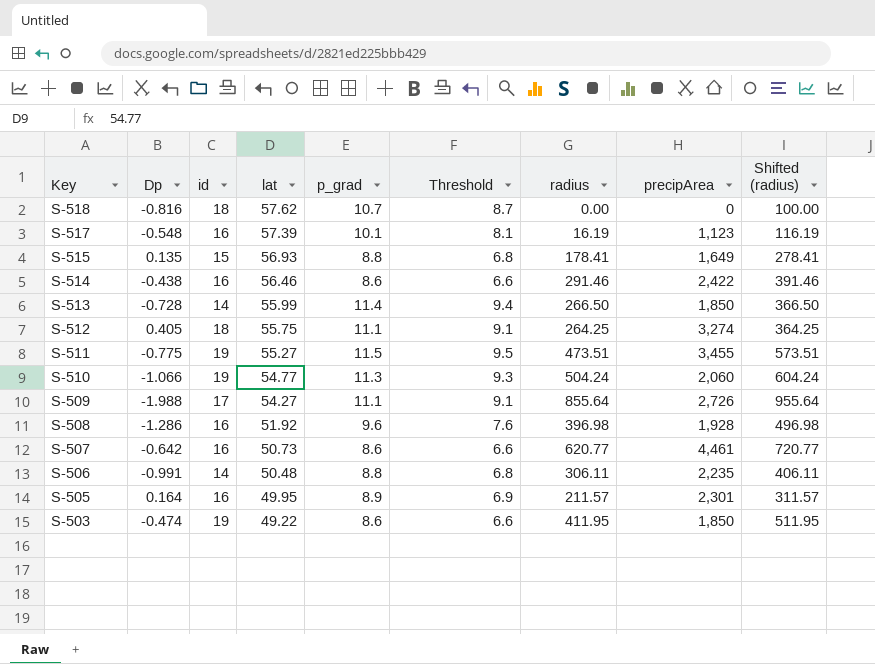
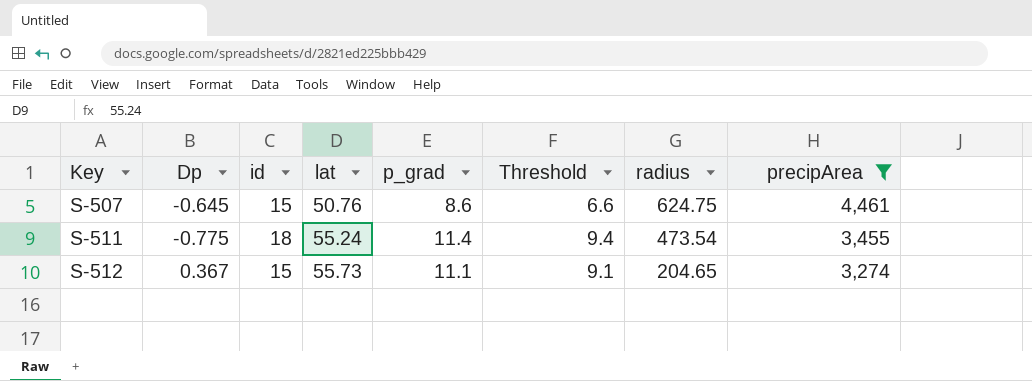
filter: none -> precipArea >= 3,274
row order: Key descending -> Key ascending
column Shifted (radius) | formula: [radius] + 100 -> none
S-507 | Dp: -0.642 -> -0.645
S-507 | id: 16 -> 15
S-507 | lat: 50.73 -> 50.76
S-507 | radius: 620.77 -> 624.75
S-511 | id: 19 -> 18
S-511 | lat: 55.27 -> 55.24
S-511 | p_grad: 11.5 -> 11.4
S-511 | Threshold: 9.5 -> 9.4
S-511 | radius: 473.51 -> 473.54
S-512 | Dp: 0.405 -> 0.367
S-512 | id: 18 -> 15
S-512 | lat: 55.75 -> 55.73
S-512 | radius: 264.25 -> 204.65

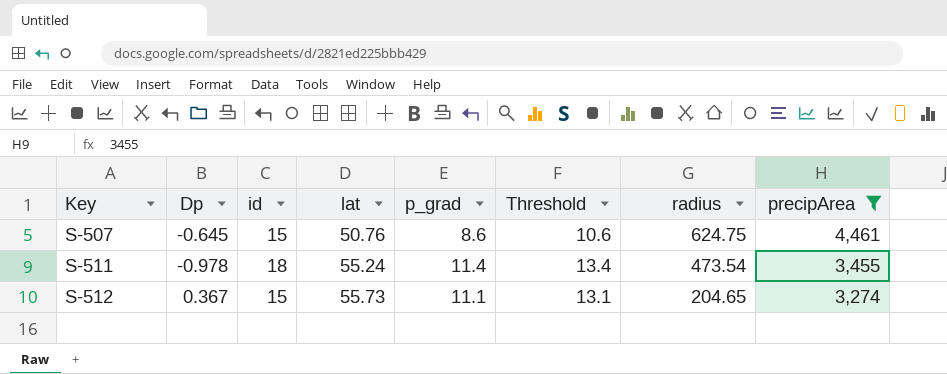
column Threshold | formula: [p_grad] - 2 -> [p_grad] + 2
S-511 | Dp: -0.775 -> -0.978

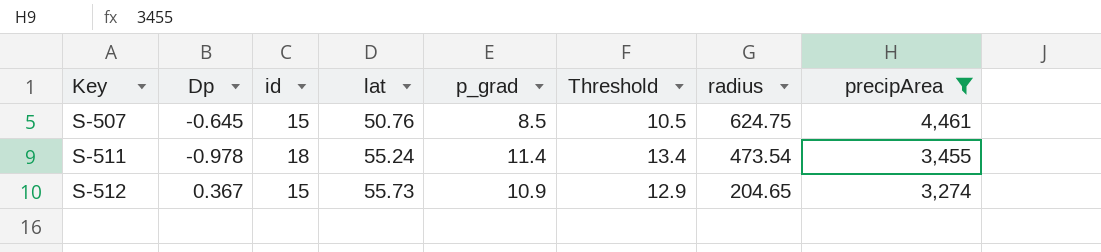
S-507 | p_grad: 8.6 -> 8.5
S-507 | Threshold: 10.6 -> 10.5
S-512 | p_grad: 11.1 -> 10.9
S-512 | Threshold: 13.1 -> 12.9

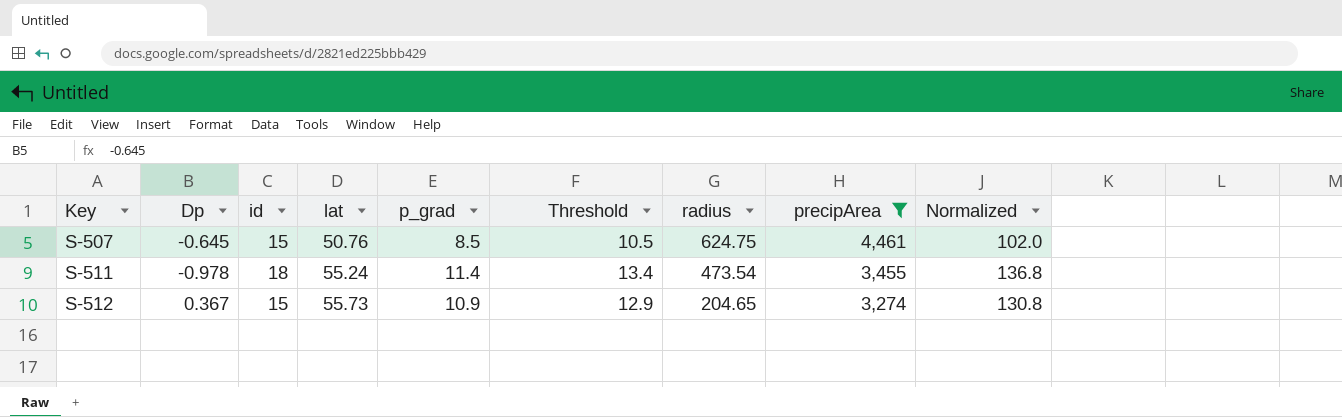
column Normalized | formula: none -> [p_grad] * 12

